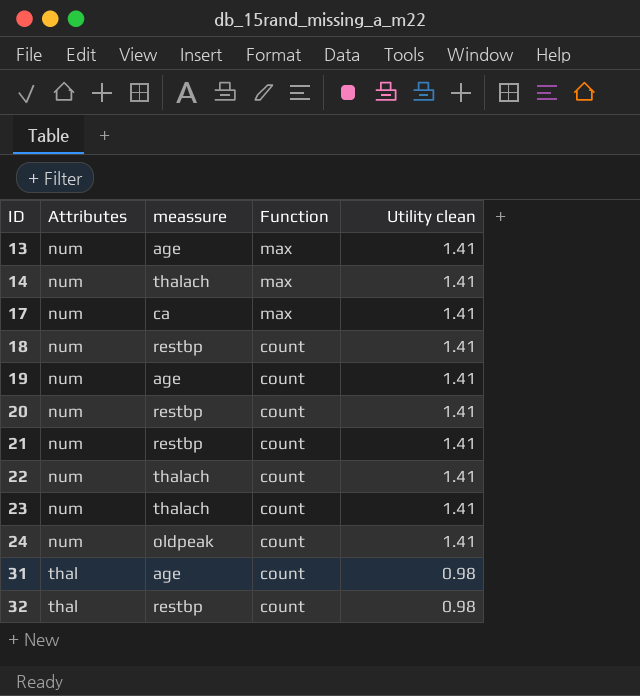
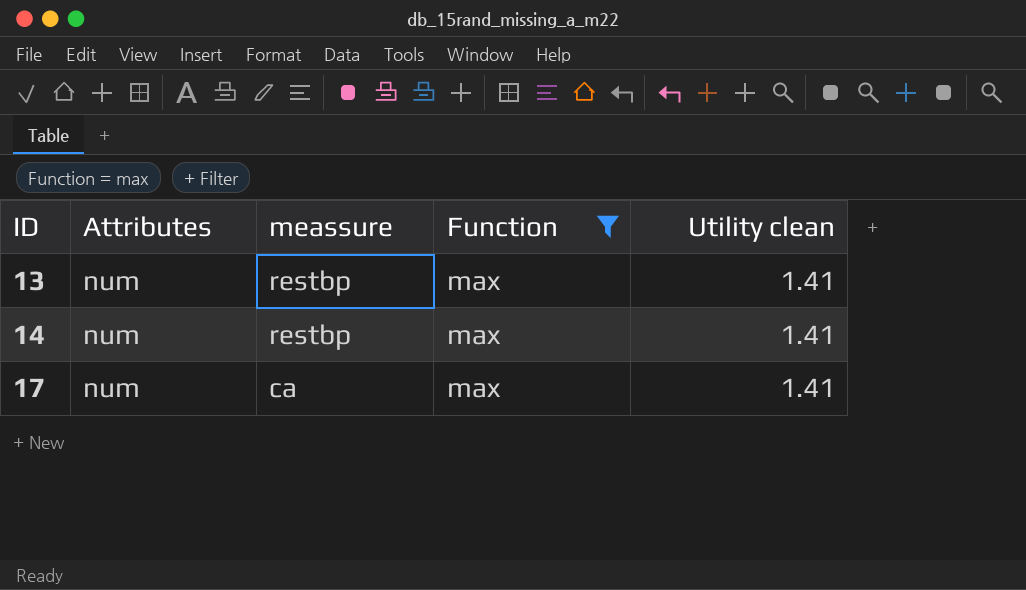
filter: none -> Function = max
13 | meassure: age -> restbp
14 | meassure: thalach -> restbp

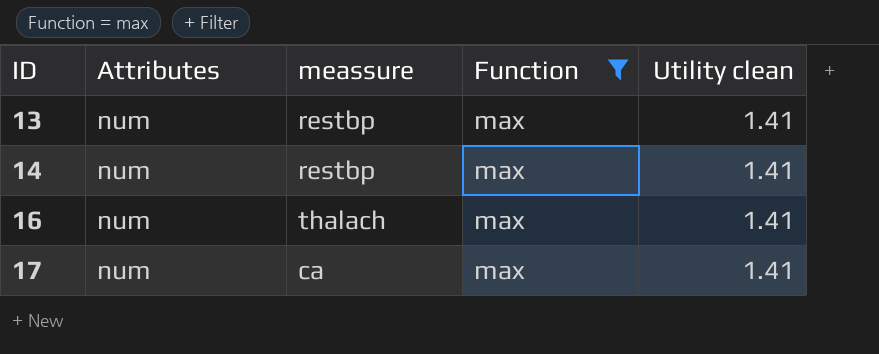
row 16: none -> num | thalach | max | 1.41

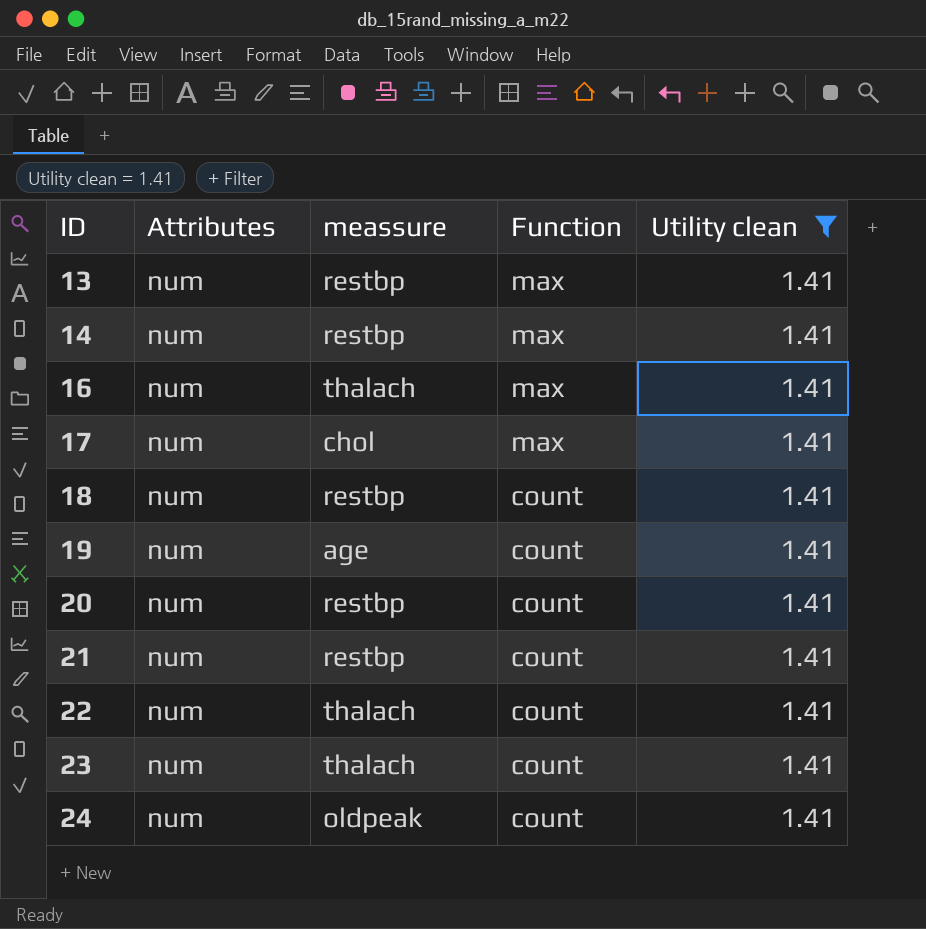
filter: Function = max -> Utility clean = 1.41
17 | meassure: ca -> chol

